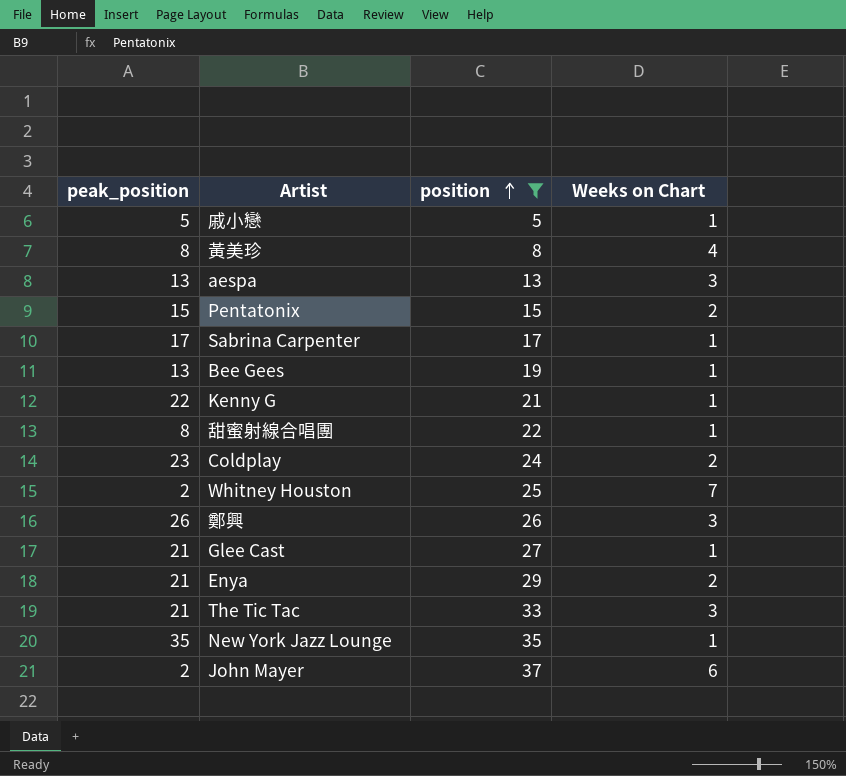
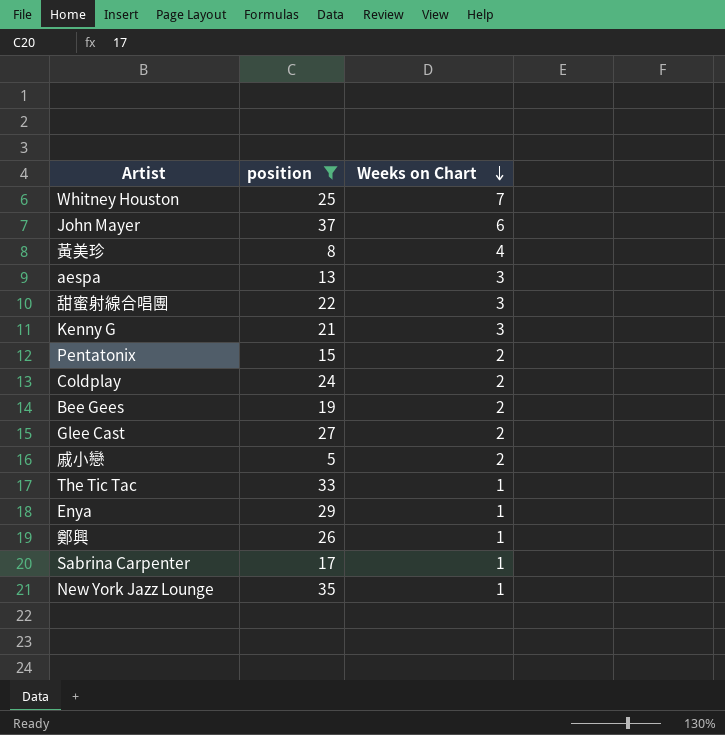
row order: position ascending -> Weeks on Chart descending
column peak_position | position: 1 -> none
甜蜜射線合唱團 | Weeks on Chart: 1 -> 3
Kenny G | Weeks on Chart: 1 -> 3
Bee Gees | Weeks on Chart: 1 -> 2
Glee Cast | Weeks on Chart: 1 -> 2
戚小戀 | Weeks on Chart: 1 -> 2
The Tic Tac | Weeks on Chart: 3 -> 1
Enya | Weeks on Chart: 2 -> 1
鄭興 | Weeks on Chart: 3 -> 1

